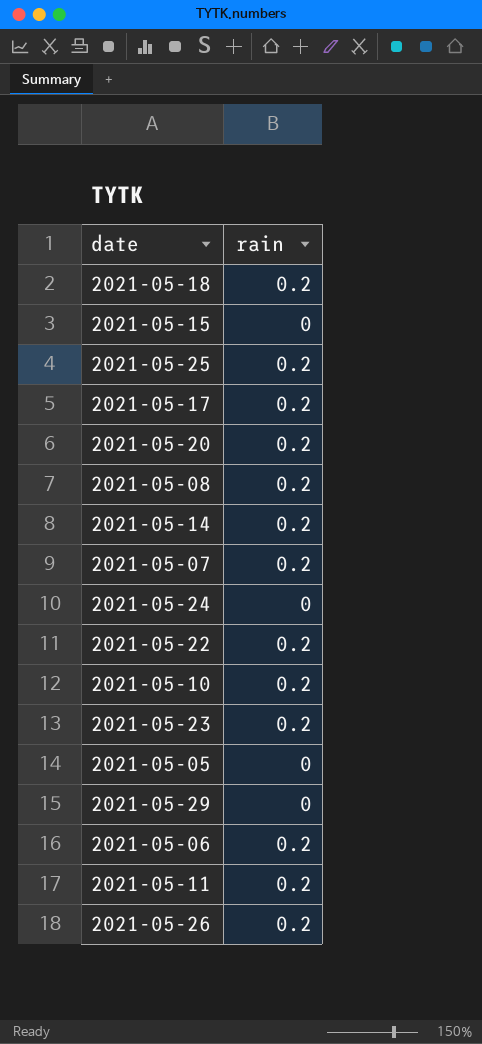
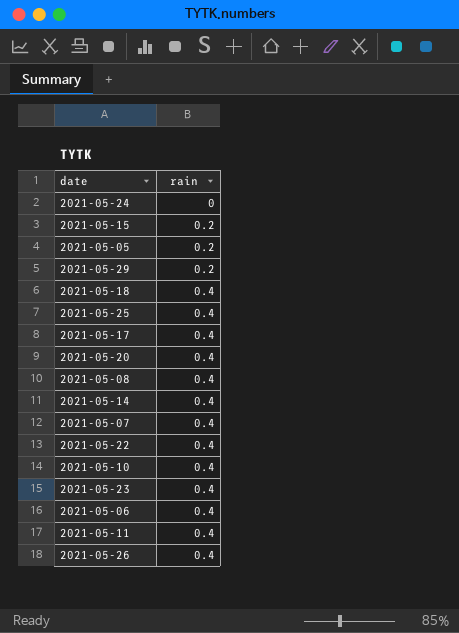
row order: none -> rain ascending
2021-05-15 | rain: 0 -> 0.2
2021-05-05 | rain: 0 -> 0.2
2021-05-29 | rain: 0 -> 0.2
2021-05-18 | rain: 0.2 -> 0.4
2021-05-25 | rain: 0.2 -> 0.4
2021-05-17 | rain: 0.2 -> 0.4
2021-05-20 | rain: 0.2 -> 0.4
2021-05-08 | rain: 0.2 -> 0.4
2021-05-14 | rain: 0.2 -> 0.4
2021-05-07 | rain: 0.2 -> 0.4
2021-05-22 | rain: 0.2 -> 0.4
2021-05-10 | rain: 0.2 -> 0.4
2021-05-23 | rain: 0.2 -> 0.4
2021-05-06 | rain: 0.2 -> 0.4
2021-05-11 | rain: 0.2 -> 0.4
2021-05-26 | rain: 0.2 -> 0.4

